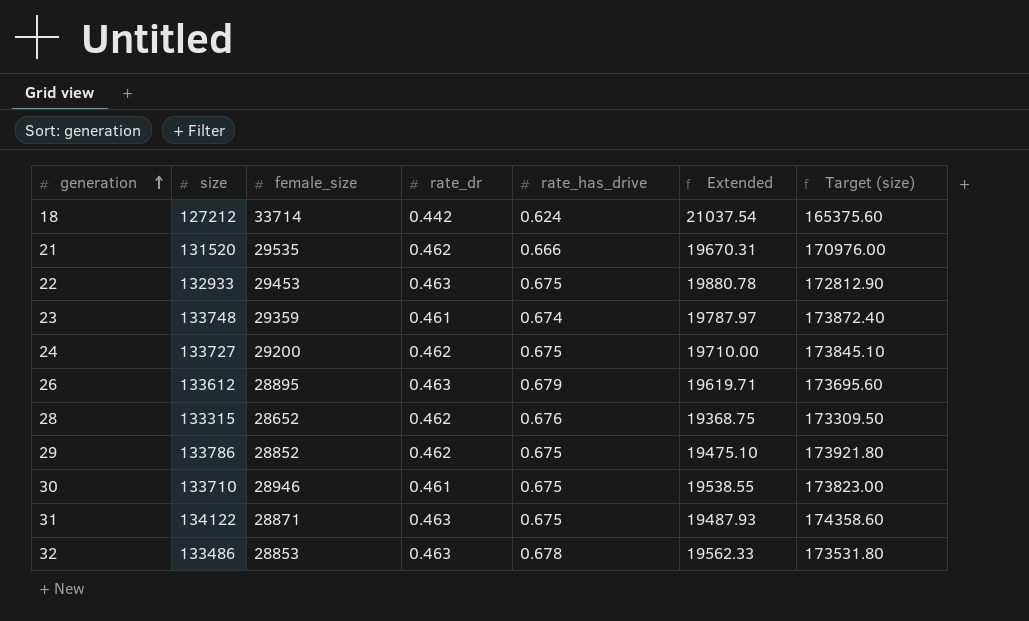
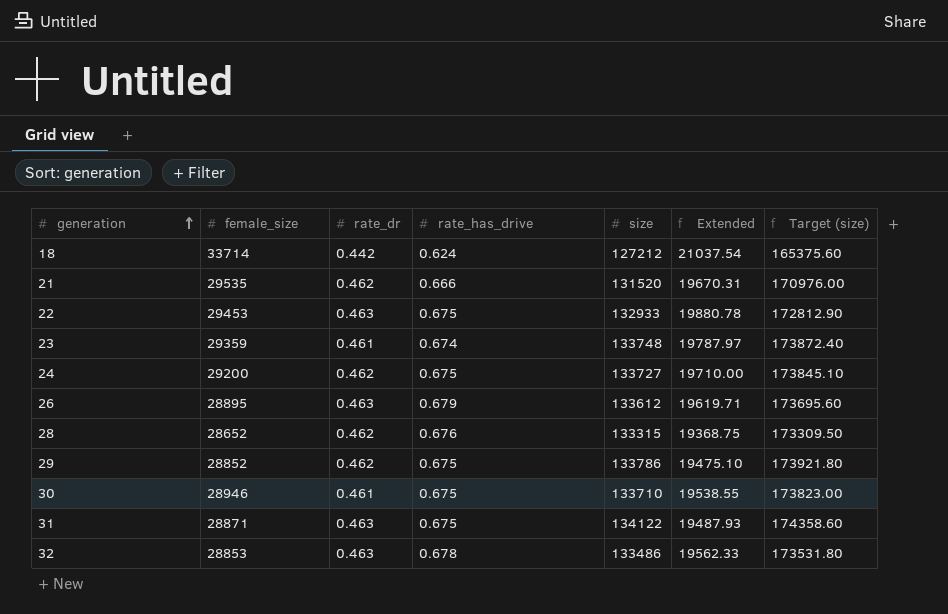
column size | position: 2 -> 5

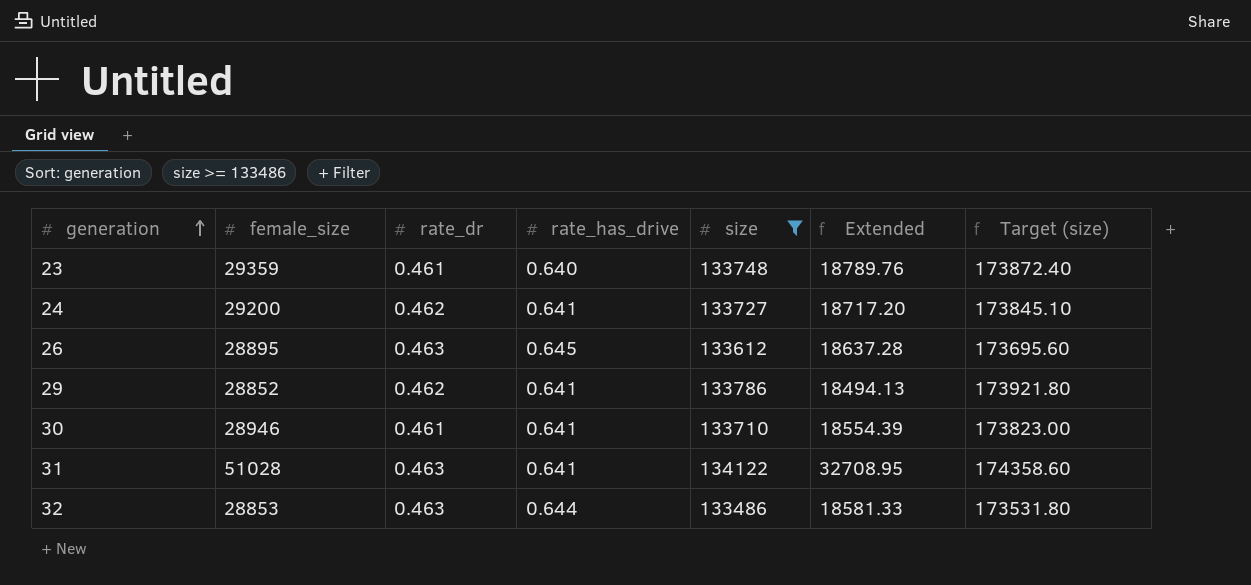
filter: none -> size >= 133486
23 | rate_has_drive: 0.674 -> 0.640
23 | Extended: 19787.97 -> 18789.76
24 | rate_has_drive: 0.675 -> 0.641
24 | Extended: 19710.00 -> 18717.20
26 | rate_has_drive: 0.679 -> 0.645
26 | Extended: 19619.71 -> 18637.28
29 | rate_has_drive: 0.675 -> 0.641
29 | Extended: 19475.10 -> 18494.13
30 | rate_has_drive: 0.675 -> 0.641
30 | Extended: 19538.55 -> 18554.39
31 | female_size: 28871 -> 51028
31 | rate_has_drive: 0.675 -> 0.641
31 | Extended: 19487.93 -> 32708.95
32 | rate_has_drive: 0.678 -> 0.644
32 | Extended: 19562.33 -> 18581.33

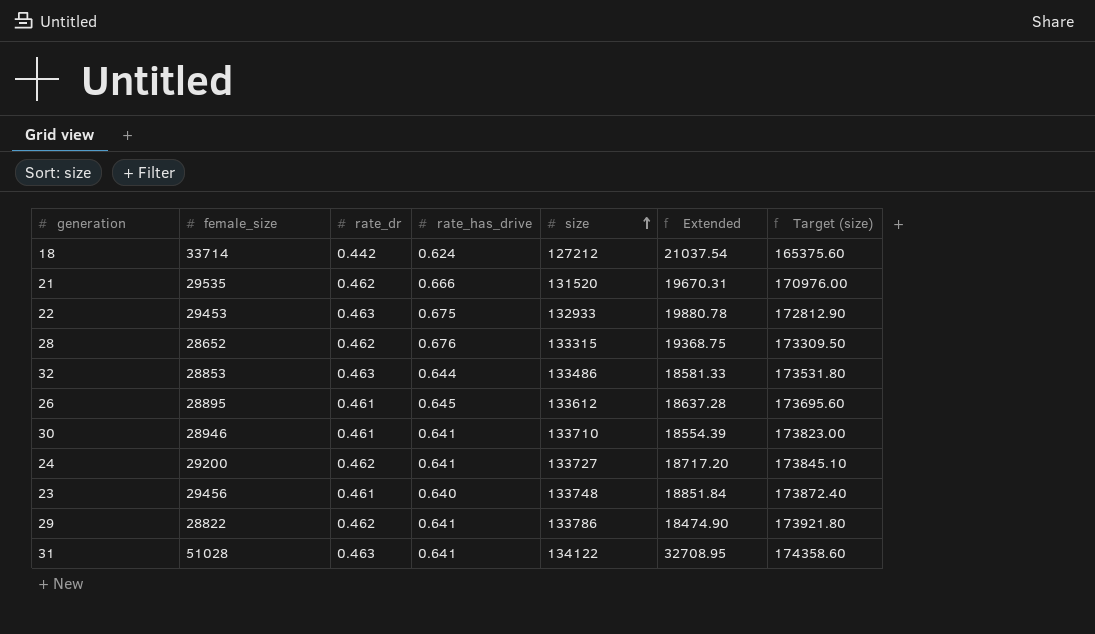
filter: size >= 133486 -> none
row order: generation ascending -> size ascending
26 | rate_dr: 0.463 -> 0.461
23 | female_size: 29359 -> 29456
23 | Extended: 18789.76 -> 18851.84
29 | female_size: 28852 -> 28822
29 | Extended: 18494.13 -> 18474.90

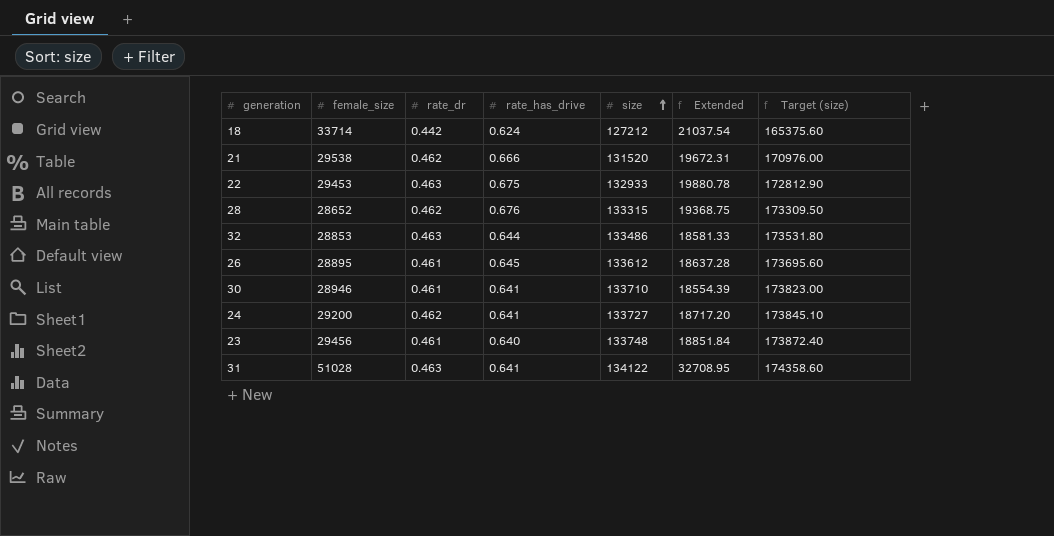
row 29: 28822 | 0.462 | 0.641 | 133786 | 18474.90 | 173921.80 -> none
21 | female_size: 29535 -> 29538
21 | Extended: 19670.31 -> 19672.31

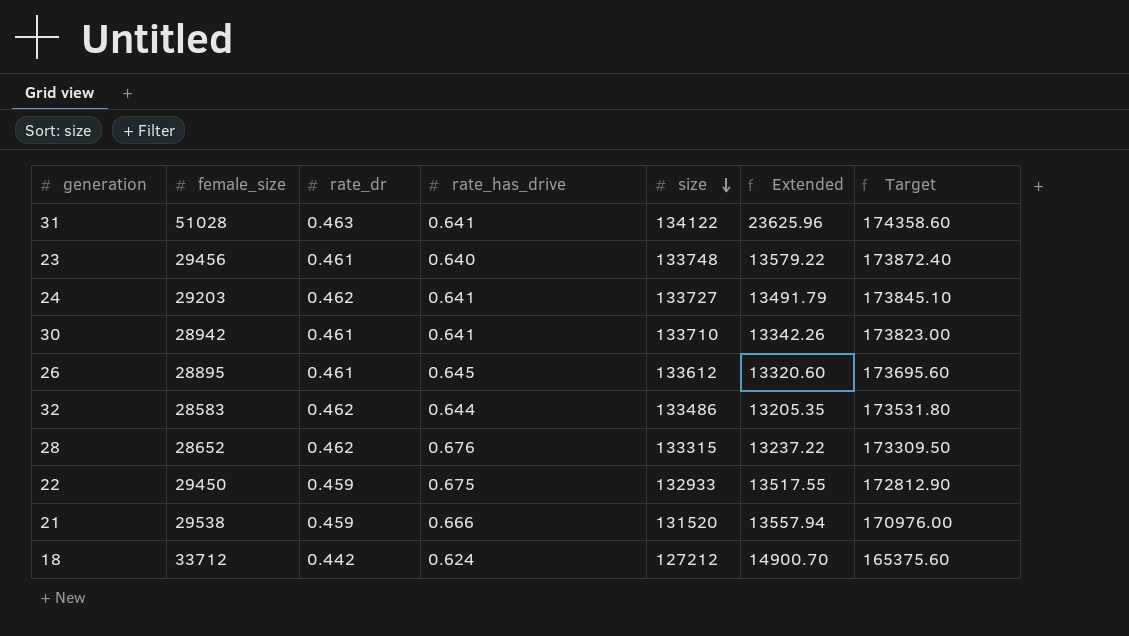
row order: size ascending -> size descending
column Extended | formula: [female_size] * [rate_has_drive] -> [female_size] * [rate_dr]
column name: Target (size) -> Target
24 | female_size: 29200 -> 29203
30 | female_size: 28946 -> 28942
32 | female_size: 28853 -> 28583
32 | rate_dr: 0.463 -> 0.462
22 | female_size: 29453 -> 29450
22 | rate_dr: 0.463 -> 0.459
21 | rate_dr: 0.462 -> 0.459
18 | female_size: 33714 -> 33712

